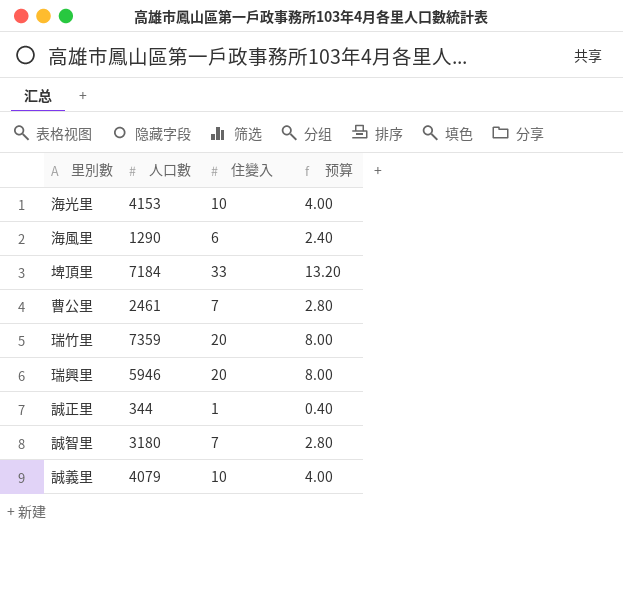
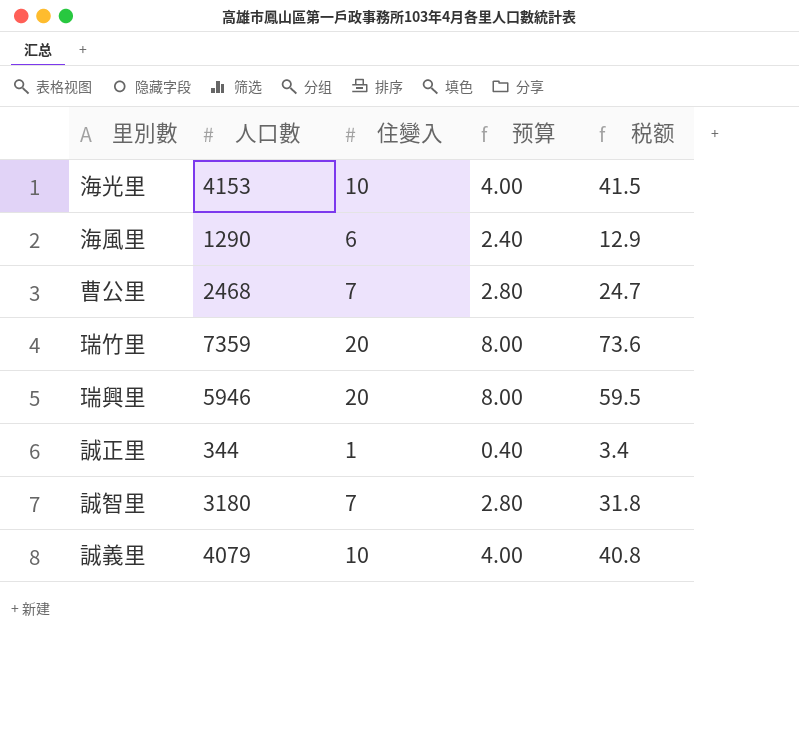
column 税额 | formula: none -> [人口數] * 0.01
row 埤頂里: 7184 | 33 | 13.20 -> none
曹公里 | 人口數: 2461 -> 2468

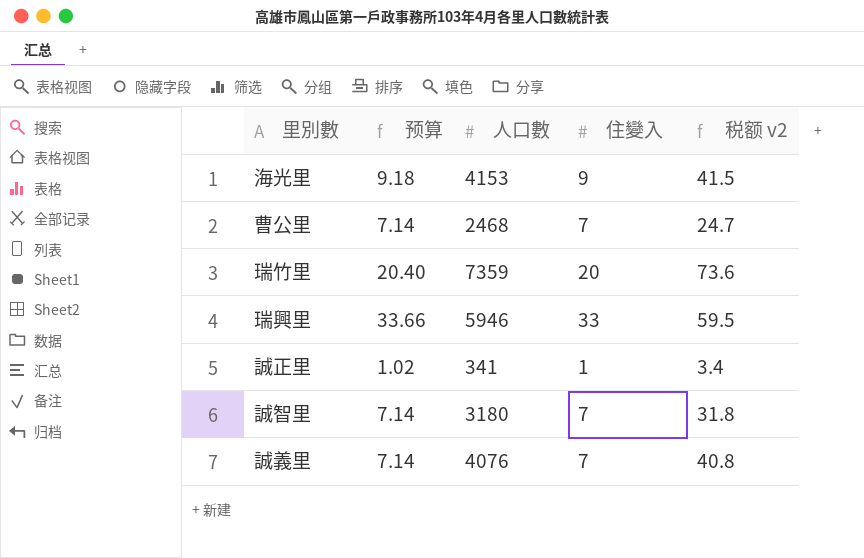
column 预算 | formula: [住變入] * 0.4 -> [住變入] * 1.02
column 预算 | position: 4 -> 2
column name: 税额 -> 税额 v2
row 海風里: 1290 | 6 | 2.40 | 12.9 -> none
海光里 | 住變入: 10 -> 9
瑞興里 | 住變入: 20 -> 33
誠正里 | 人口數: 344 -> 341
誠義里 | 人口數: 4079 -> 4076
誠義里 | 住變入: 10 -> 7

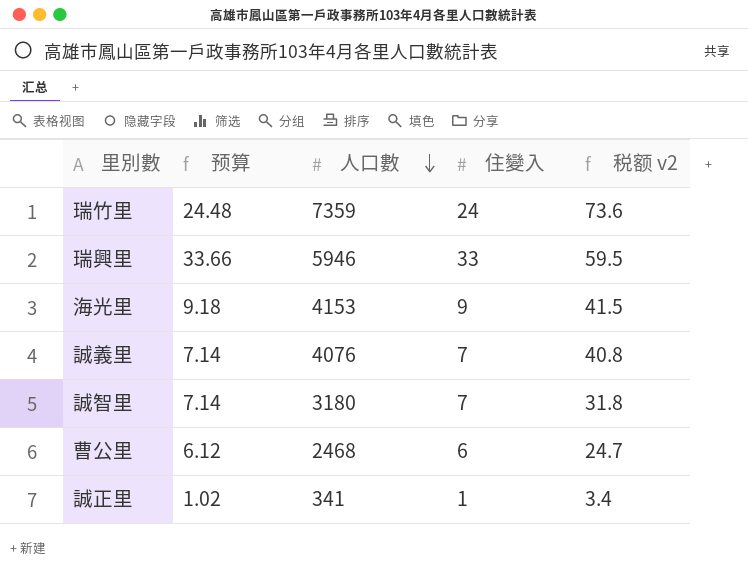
row order: none -> 人口數 descending
瑞竹里 | 预算: 20.40 -> 24.48
瑞竹里 | 住變入: 20 -> 24
曹公里 | 预算: 7.14 -> 6.12
曹公里 | 住變入: 7 -> 6

